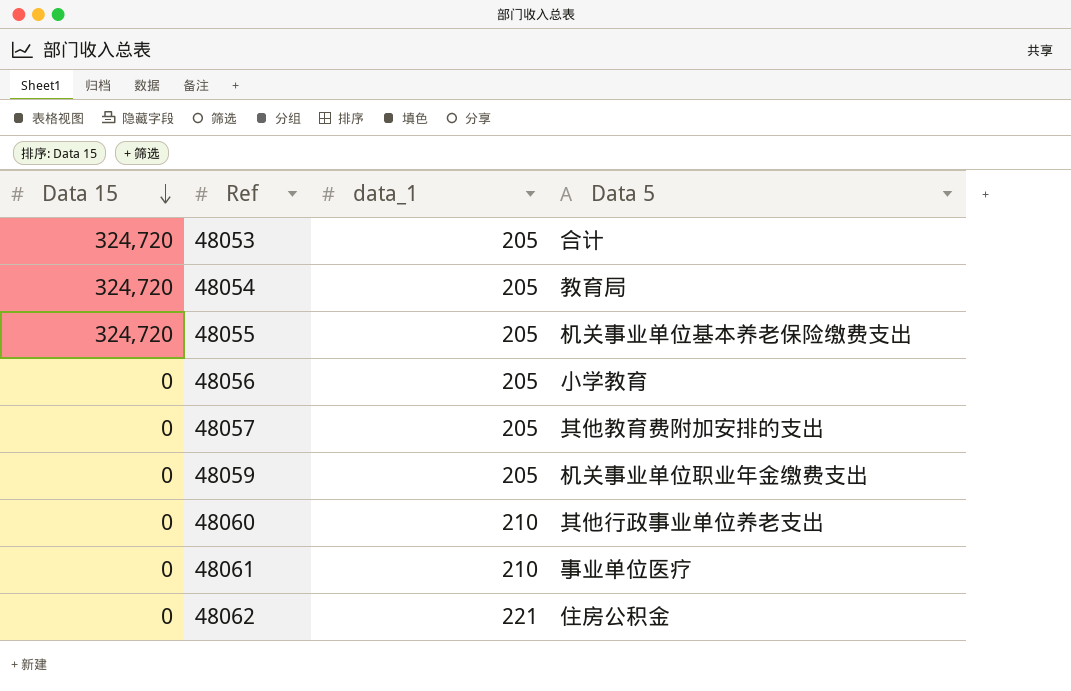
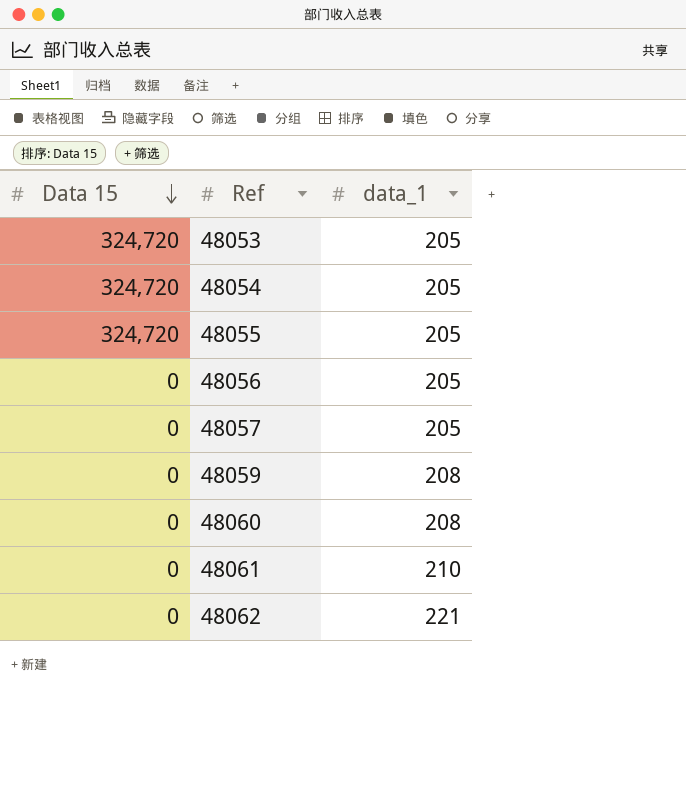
column Data 5 | position: 4 -> none
48059 | data_1: 205 -> 208
48060 | data_1: 210 -> 208

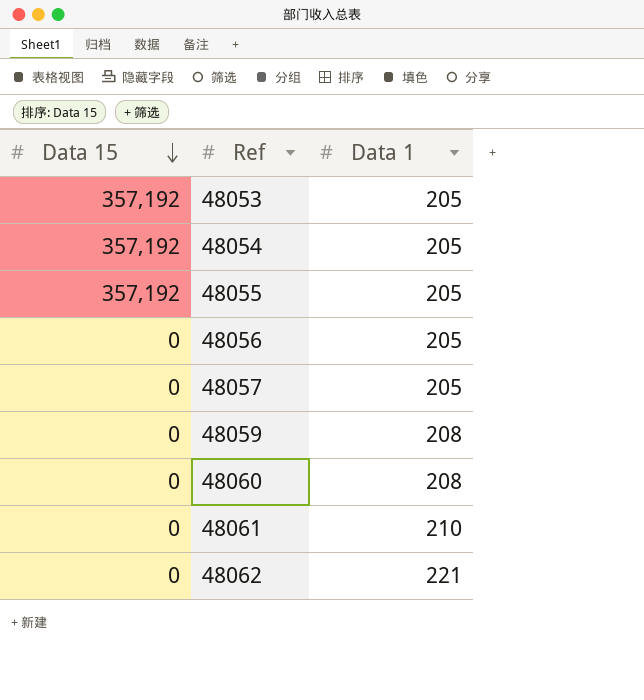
column name: data_1 -> Data 1
48053 | Data 15: 324,720 -> 357,192
48054 | Data 15: 324,720 -> 357,192
48055 | Data 15: 324,720 -> 357,192

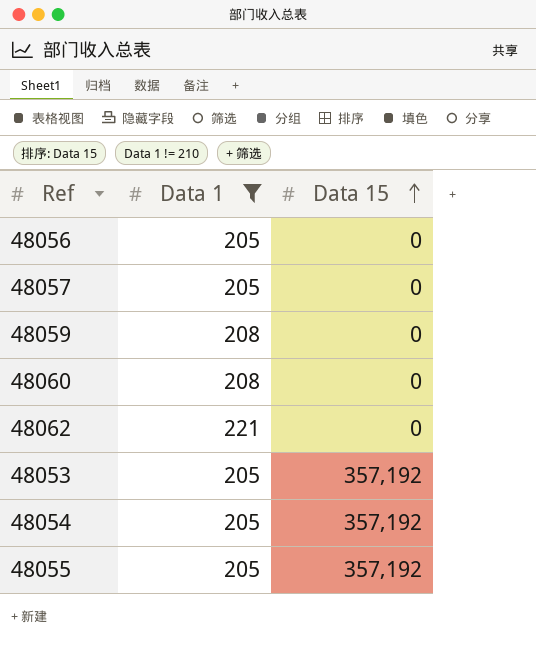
filter: none -> Data 1 != 210
row order: Data 15 descending -> Data 15 ascending
column Data 15 | position: 1 -> 3

